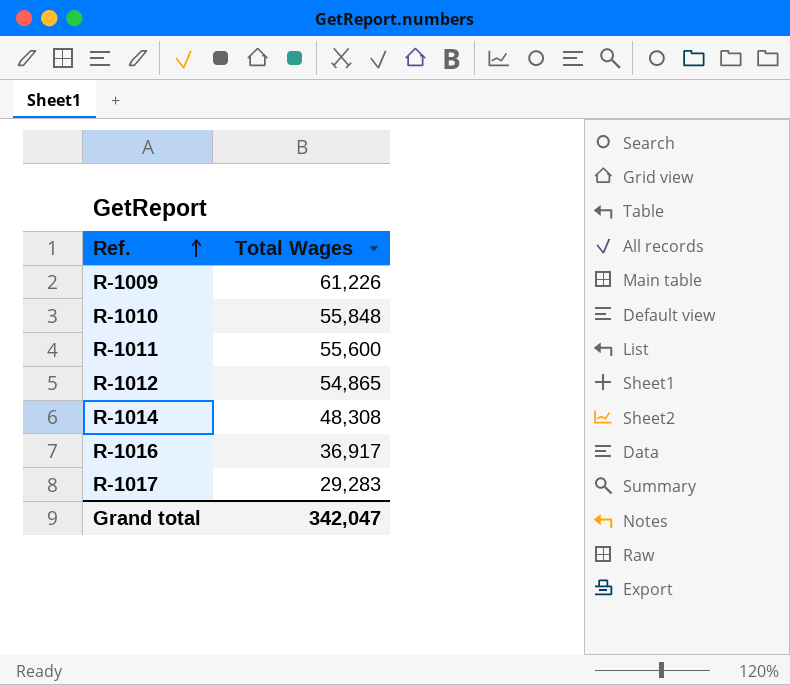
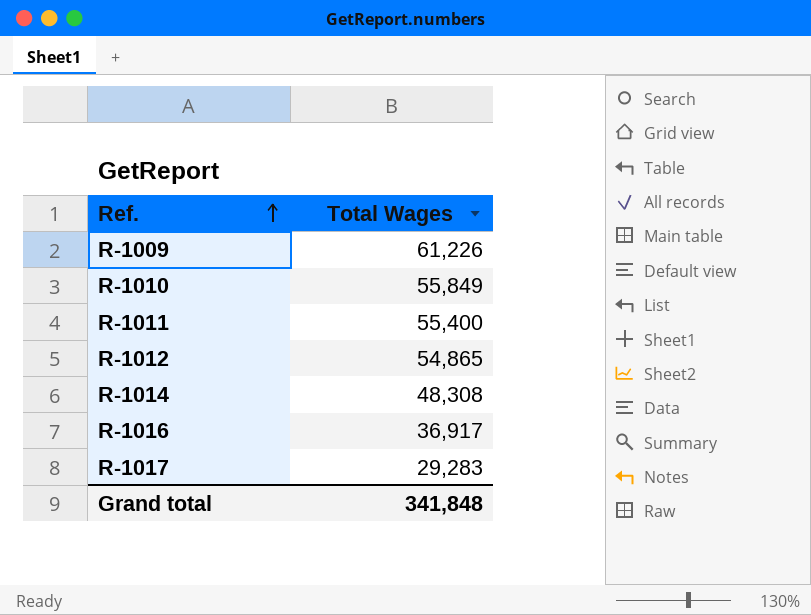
R-1010 | Total Wages: 55,848 -> 55,849
R-1011 | Total Wages: 55,600 -> 55,400
Grand total | Total Wages: 342,047 -> 341,848

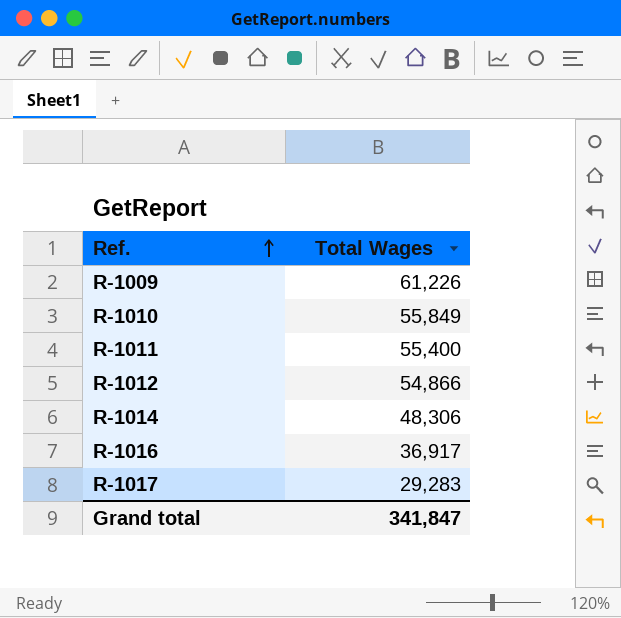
R-1012 | Total Wages: 54,865 -> 54,866
R-1014 | Total Wages: 48,308 -> 48,306
Grand total | Total Wages: 341,848 -> 341,847

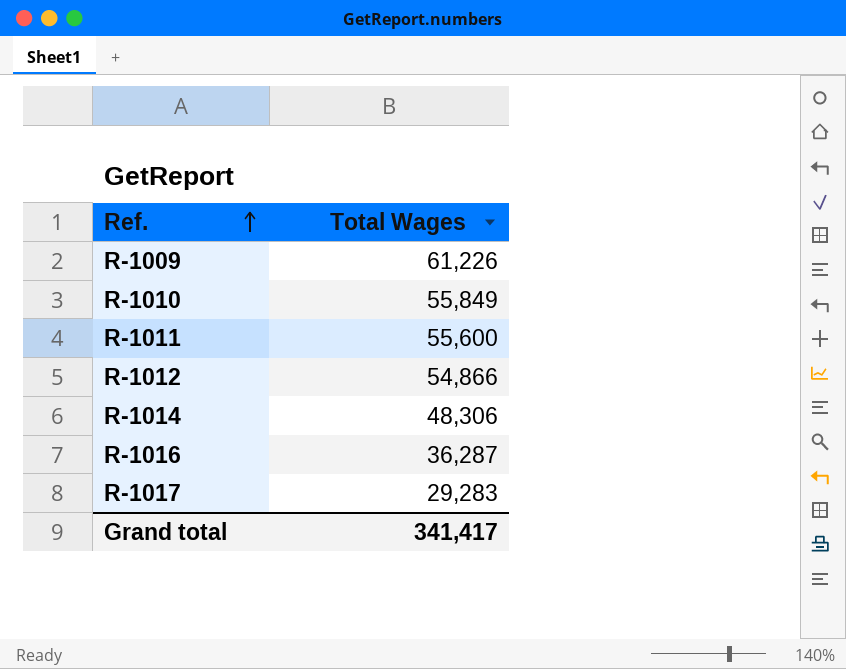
R-1011 | Total Wages: 55,400 -> 55,600
R-1016 | Total Wages: 36,917 -> 36,287
Grand total | Total Wages: 341,847 -> 341,417

